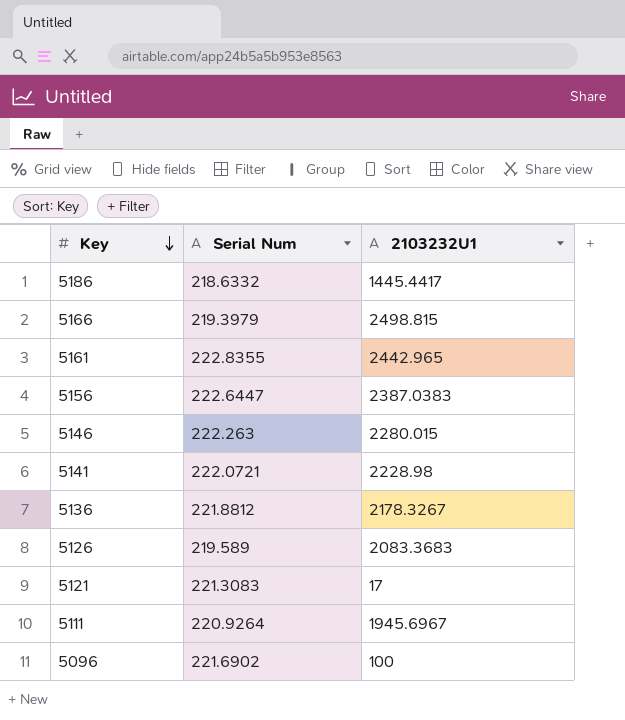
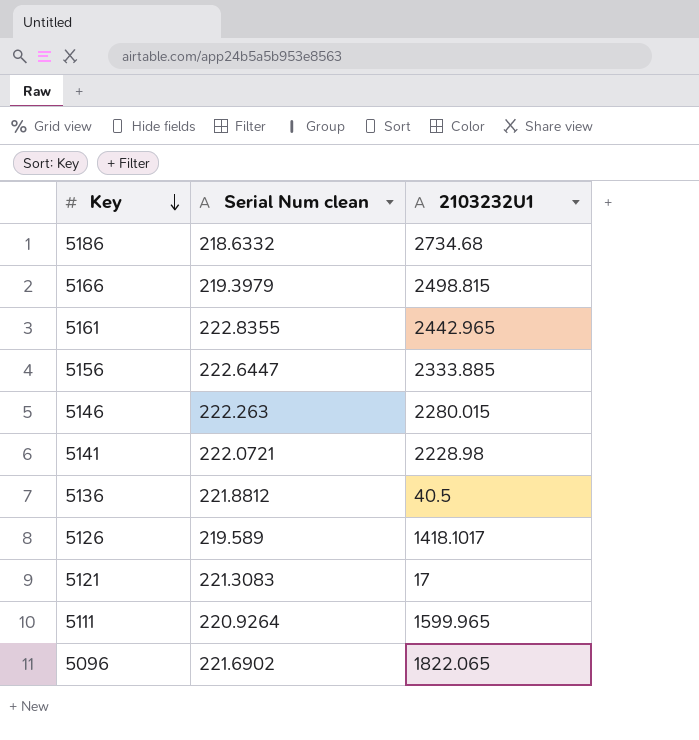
column name: Serial Num -> Serial Num clean
5186 | 2103232U1: 1445.4417 -> 2734.68
5156 | 2103232U1: 2387.0383 -> 2333.885
5136 | 2103232U1: 2178.3267 -> 40.5
5126 | 2103232U1: 2083.3683 -> 1418.1017
5111 | 2103232U1: 1945.6967 -> 1599.965
5096 | 2103232U1: 100 -> 1822.065

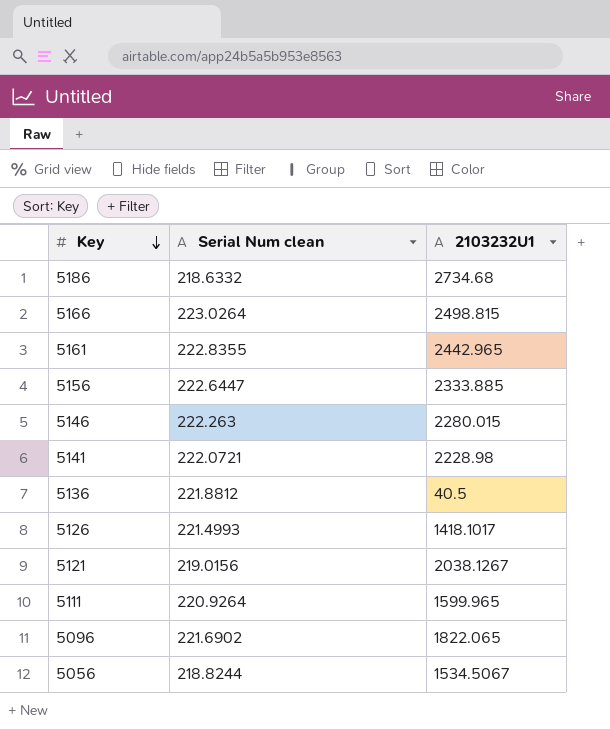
5166 | Serial Num clean: 219.3979 -> 223.0264
5126 | Serial Num clean: 219.589 -> 221.4993
5121 | Serial Num clean: 221.3083 -> 219.0156
5121 | 2103232U1: 17 -> 2038.1267
row 5056: none -> 218.8244 | 1534.5067

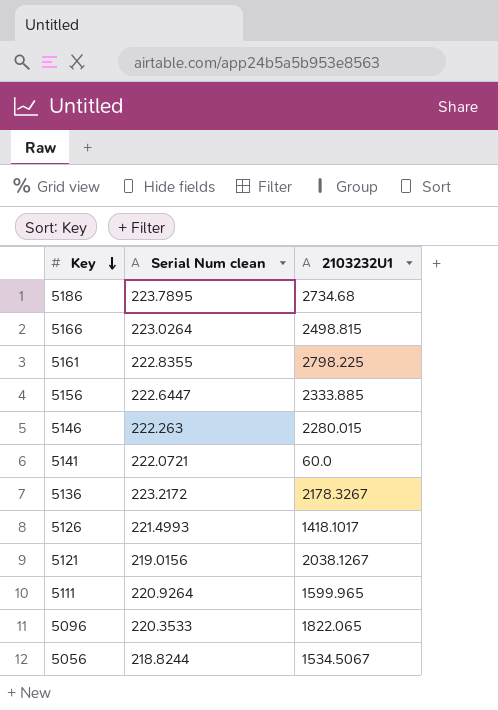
5186 | Serial Num clean: 218.6332 -> 223.7895
5161 | 2103232U1: 2442.965 -> 2798.225
5141 | 2103232U1: 2228.98 -> 60.0
5136 | Serial Num clean: 221.8812 -> 223.2172
5136 | 2103232U1: 40.5 -> 2178.3267
5096 | Serial Num clean: 221.6902 -> 220.3533

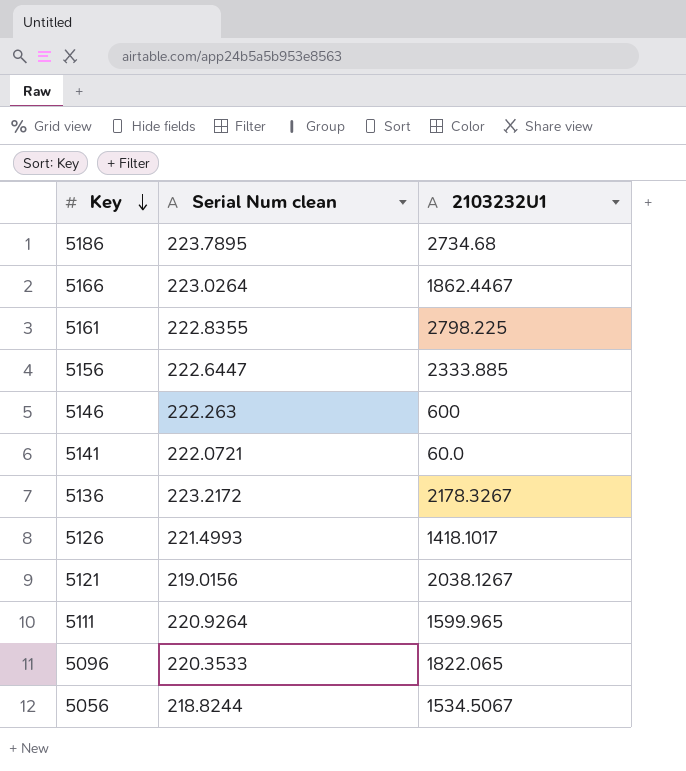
5166 | 2103232U1: 2498.815 -> 1862.4467
5146 | 2103232U1: 2280.015 -> 600

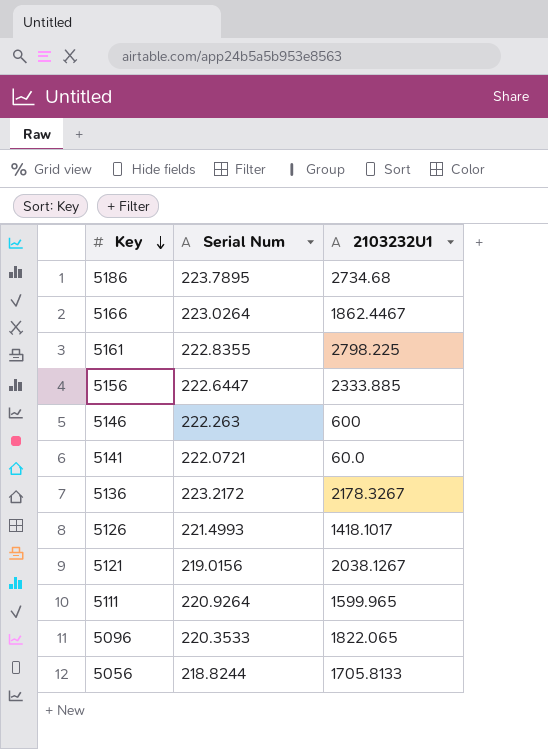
column name: Serial Num clean -> Serial Num
5056 | 2103232U1: 1534.5067 -> 1705.8133

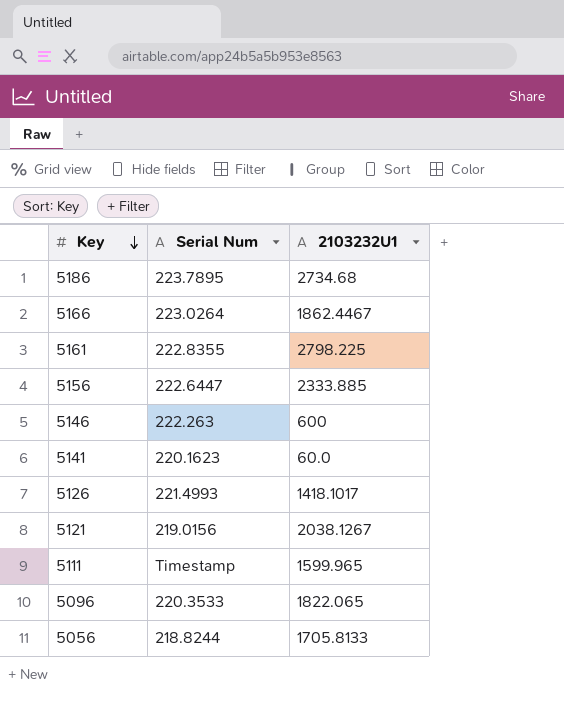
row 5136: 223.2172 | 2178.3267 -> none
5141 | Serial Num: 222.0721 -> 220.1623
5111 | Serial Num: 220.9264 -> Timestamp

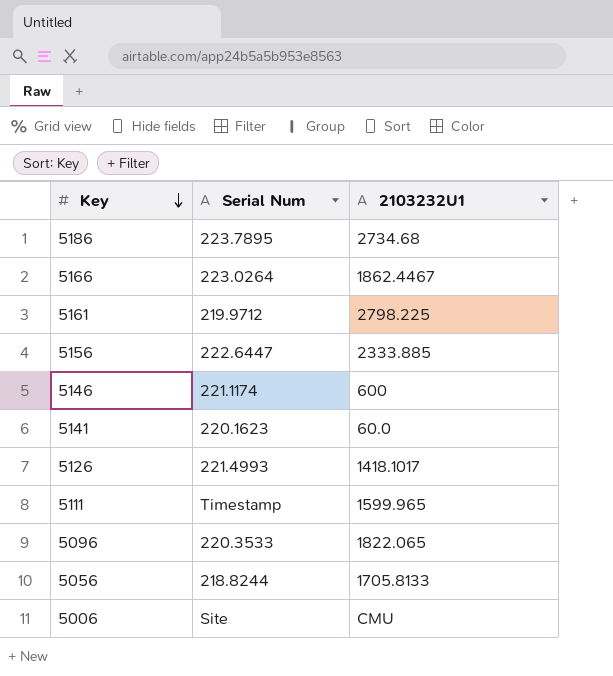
row 5121: 219.0156 | 2038.1267 -> none
5161 | Serial Num: 222.8355 -> 219.9712
5146 | Serial Num: 222.263 -> 221.1174
row 5006: none -> Site | CMU

